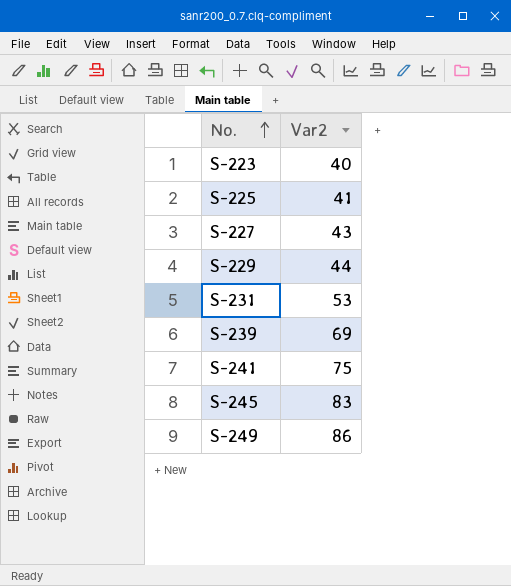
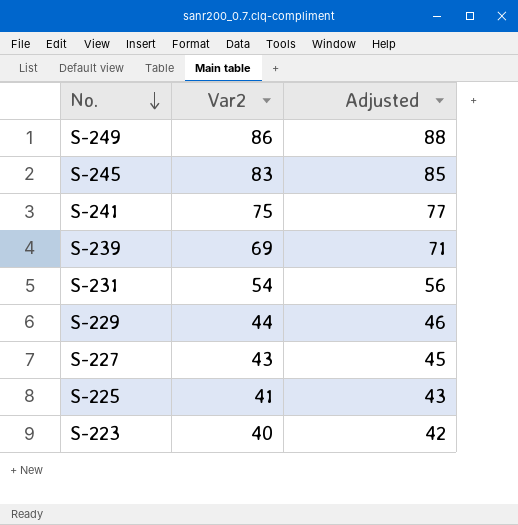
row order: No. ascending -> No. descending
column Adjusted | formula: none -> [Var2] + 2
S-231 | Var2: 53 -> 54

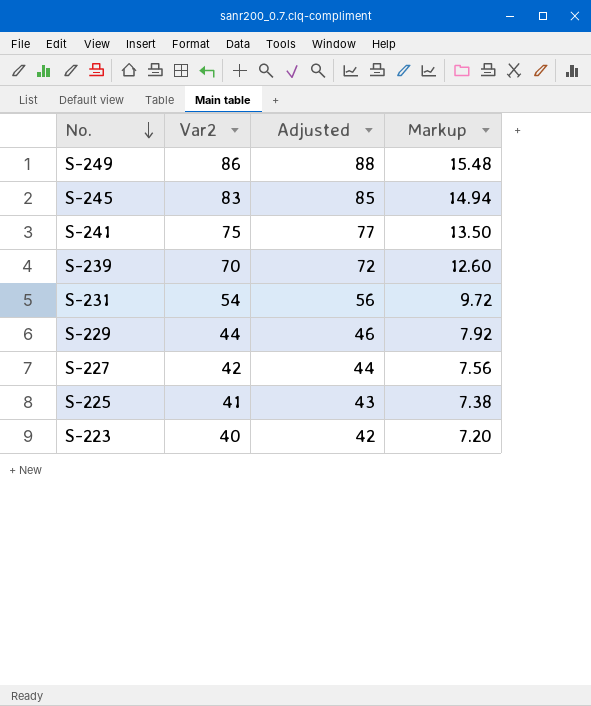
column Markup | formula: none -> [Var2] * 0.18
S-239 | Var2: 69 -> 70
S-239 | Adjusted: 71 -> 72
S-227 | Var2: 43 -> 42
S-227 | Adjusted: 45 -> 44

